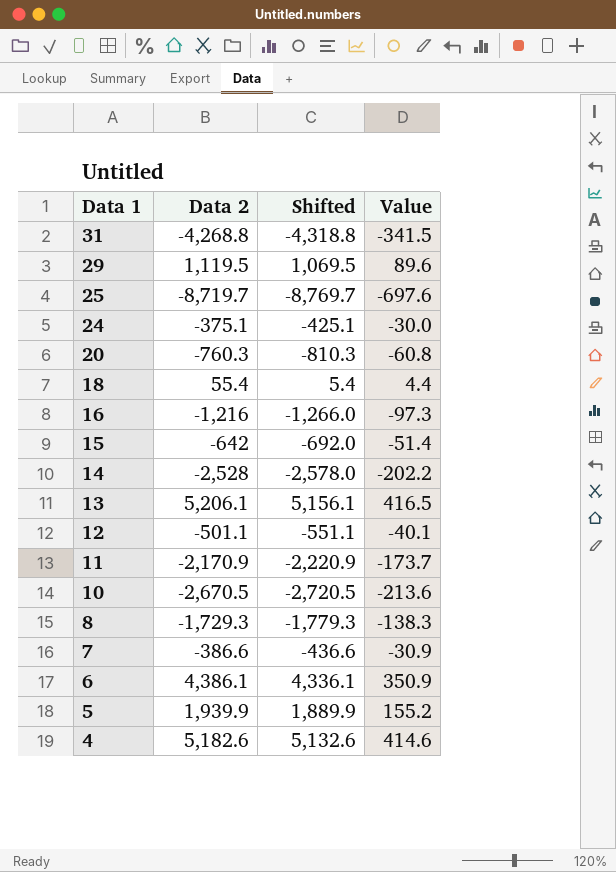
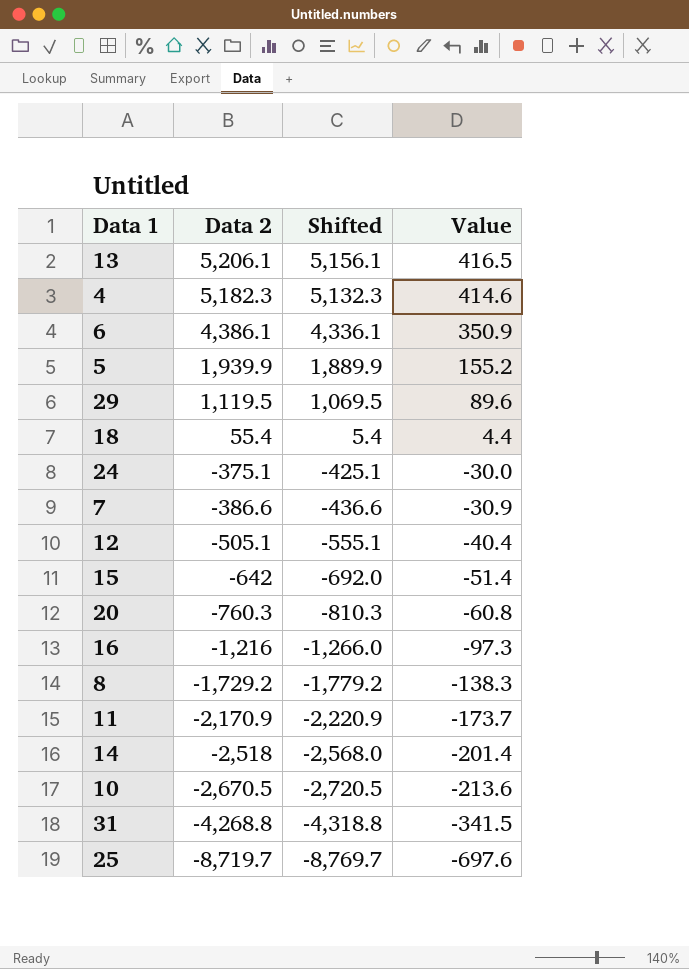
row order: Data 1 descending -> Data 2 descending
4 | Data 2: 5,182.6 -> 5,182.3
4 | Shifted: 5,132.6 -> 5,132.3
12 | Data 2: -501.1 -> -505.1
12 | Shifted: -551.1 -> -555.1
12 | Value: -40.1 -> -40.4
8 | Data 2: -1,729.3 -> -1,729.2
8 | Shifted: -1,779.3 -> -1,779.2
14 | Data 2: -2,528 -> -2,518
14 | Shifted: -2,578.0 -> -2,568.0
14 | Value: -202.2 -> -201.4

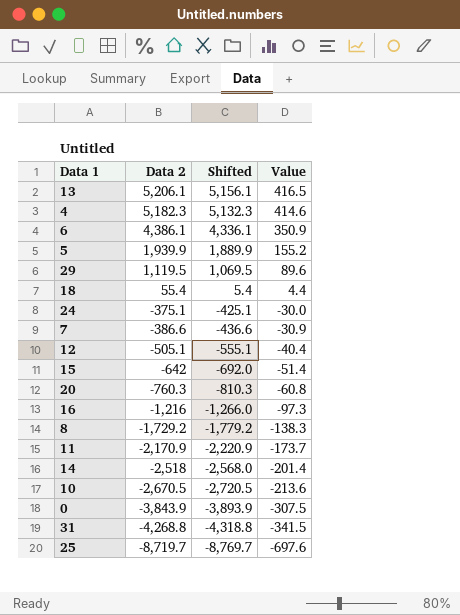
row 0: none -> -3,843.9 | -3,893.9 | -307.5

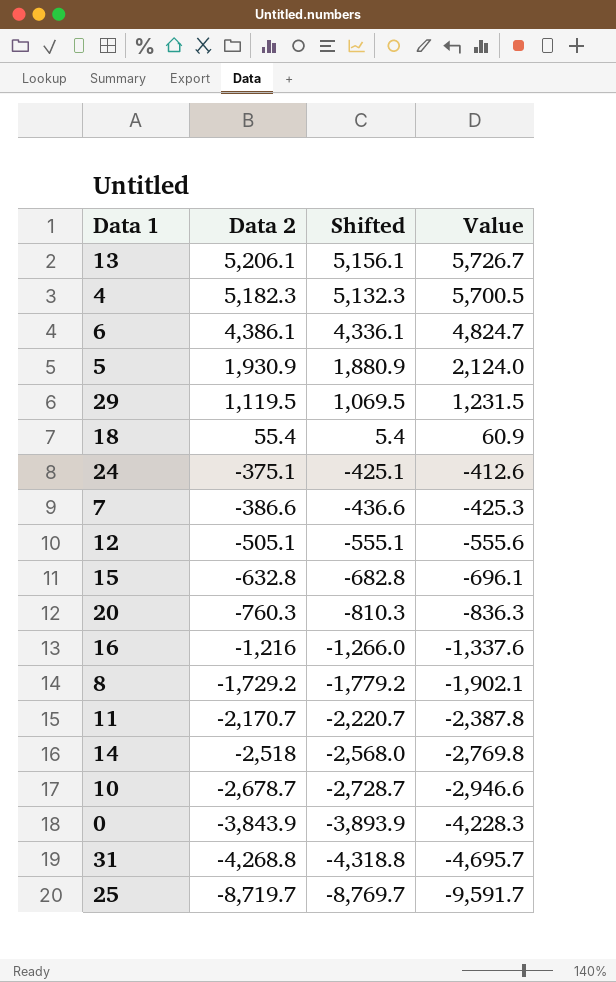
column Value | formula: [Data 2] * 0.08 -> [Data 2] * 1.1
5 | Data 2: 1,939.9 -> 1,930.9
5 | Shifted: 1,889.9 -> 1,880.9
15 | Data 2: -642 -> -632.8
15 | Shifted: -692.0 -> -682.8
11 | Data 2: -2,170.9 -> -2,170.7
11 | Shifted: -2,220.9 -> -2,220.7
10 | Data 2: -2,670.5 -> -2,678.7
10 | Shifted: -2,720.5 -> -2,728.7

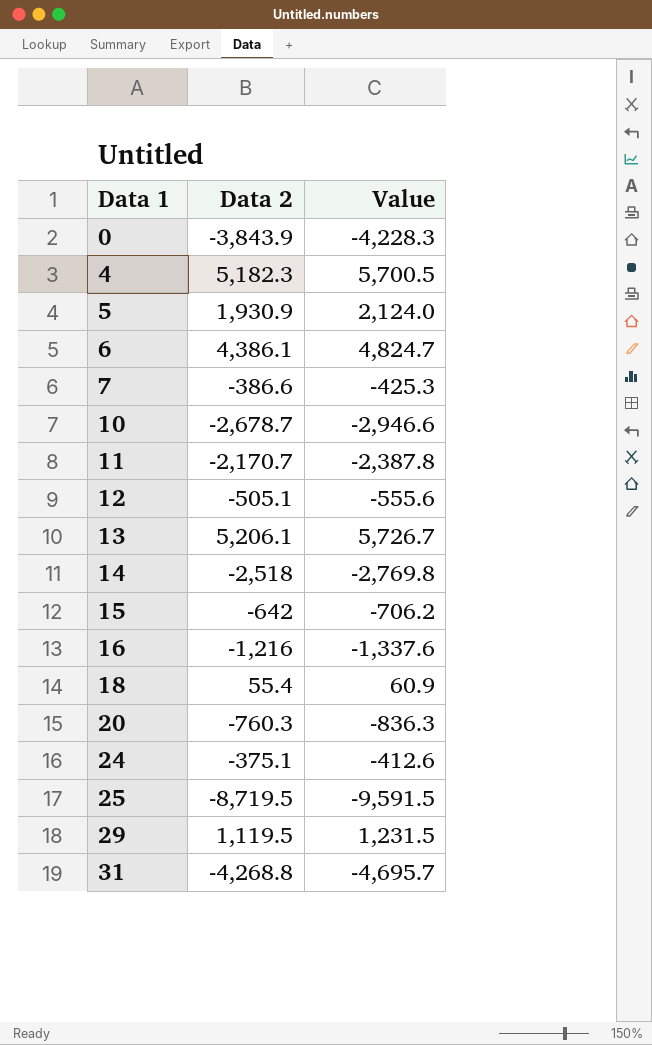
row order: Data 2 descending -> Data 1 ascending
column Shifted | formula: [Data 2] - 50 -> none
row 8: -1,729.2 | -1,779.2 | -1,902.1 -> none
15 | Data 2: -632.8 -> -642
15 | Value: -696.1 -> -706.2
25 | Data 2: -8,719.7 -> -8,719.5
25 | Value: -9,591.7 -> -9,591.5

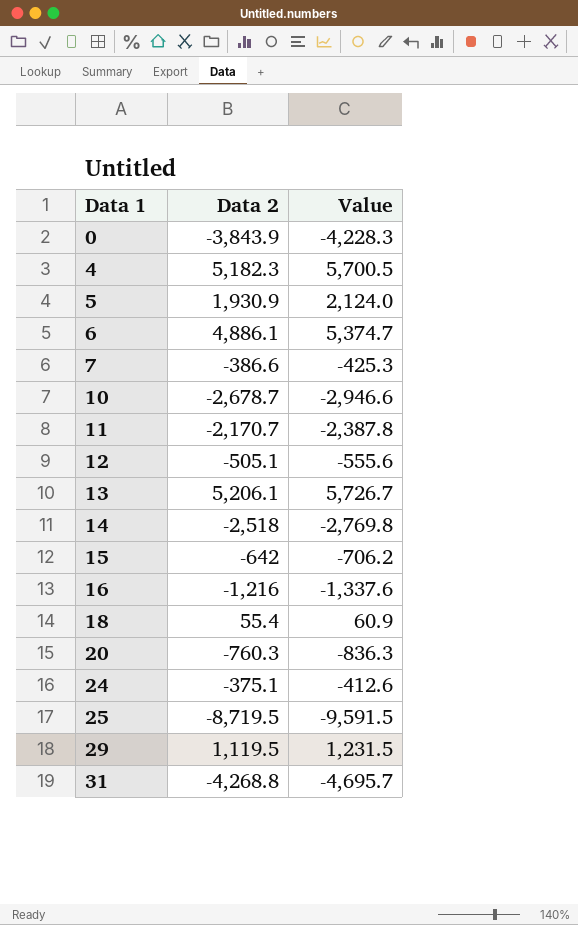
6 | Data 2: 4,386.1 -> 4,886.1
6 | Value: 4,824.7 -> 5,374.7

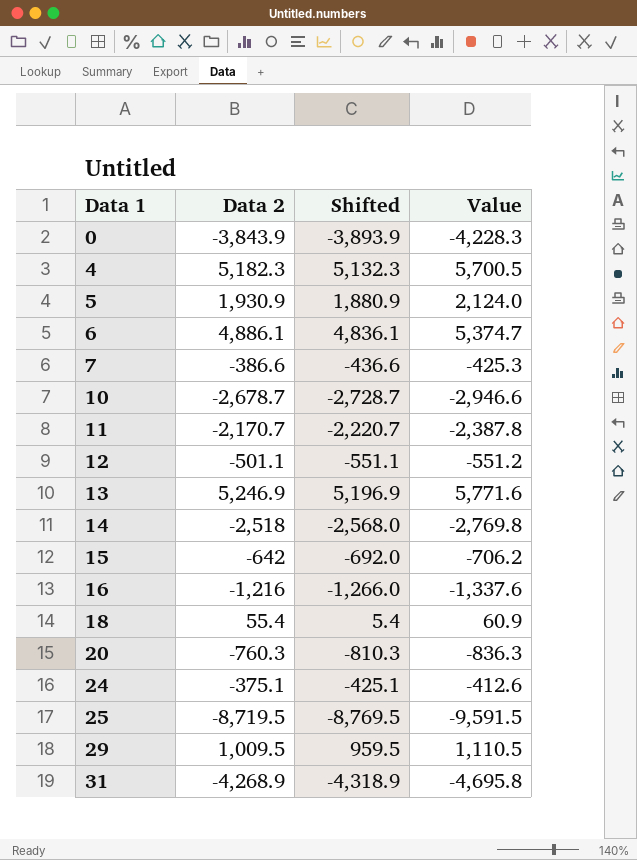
column Shifted | formula: none -> [Data 2] - 50
12 | Data 2: -505.1 -> -501.1
12 | Value: -555.6 -> -551.2
13 | Data 2: 5,206.1 -> 5,246.9
13 | Value: 5,726.7 -> 5,771.6
29 | Data 2: 1,119.5 -> 1,009.5
29 | Value: 1,231.5 -> 1,110.5
31 | Data 2: -4,268.8 -> -4,268.9
31 | Value: -4,695.7 -> -4,695.8

